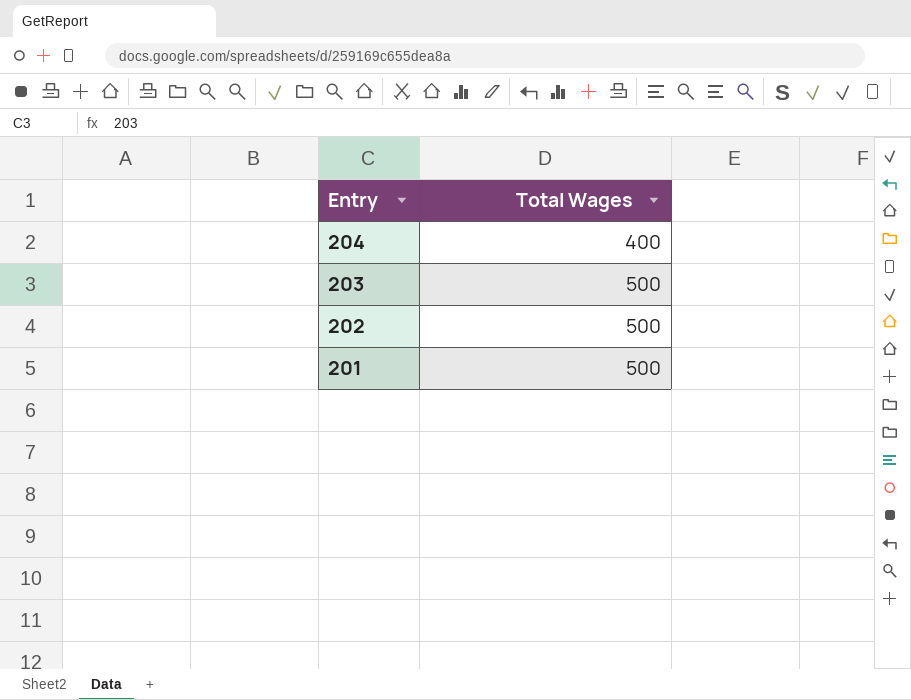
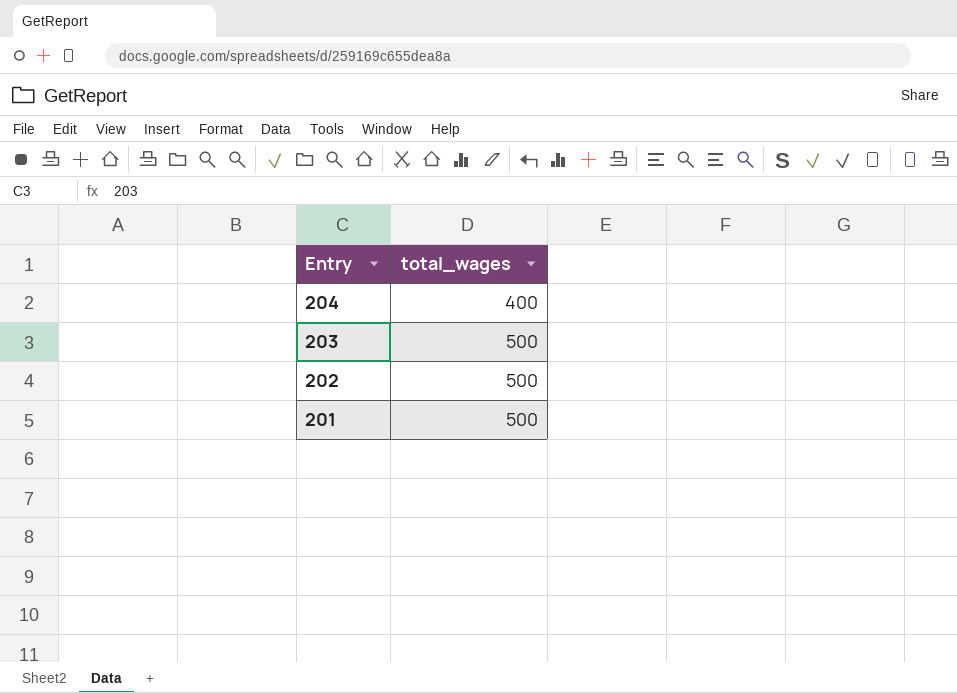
column name: Total Wages -> total_wages

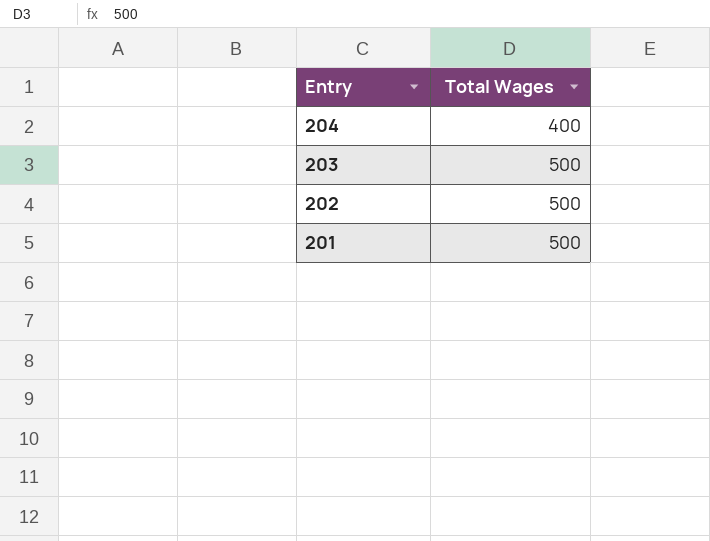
column name: total_wages -> Total Wages

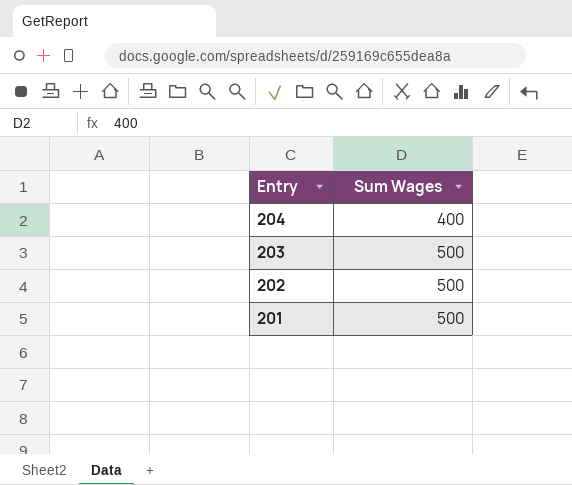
column name: Total Wages -> Sum Wages

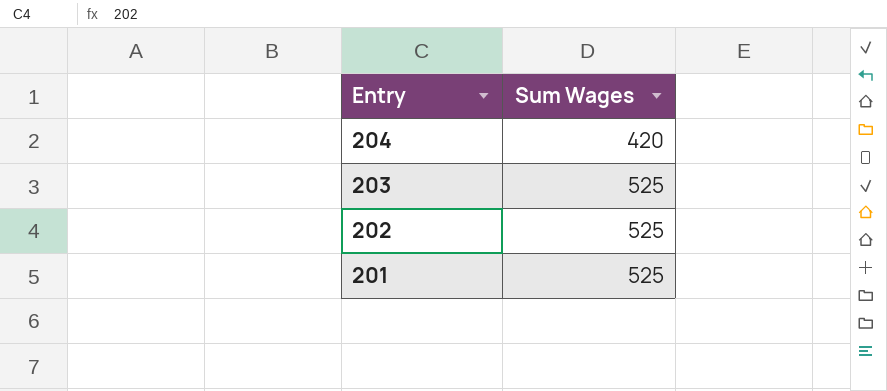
204 | Sum Wages: 400 -> 420
203 | Sum Wages: 500 -> 525
202 | Sum Wages: 500 -> 525
201 | Sum Wages: 500 -> 525

